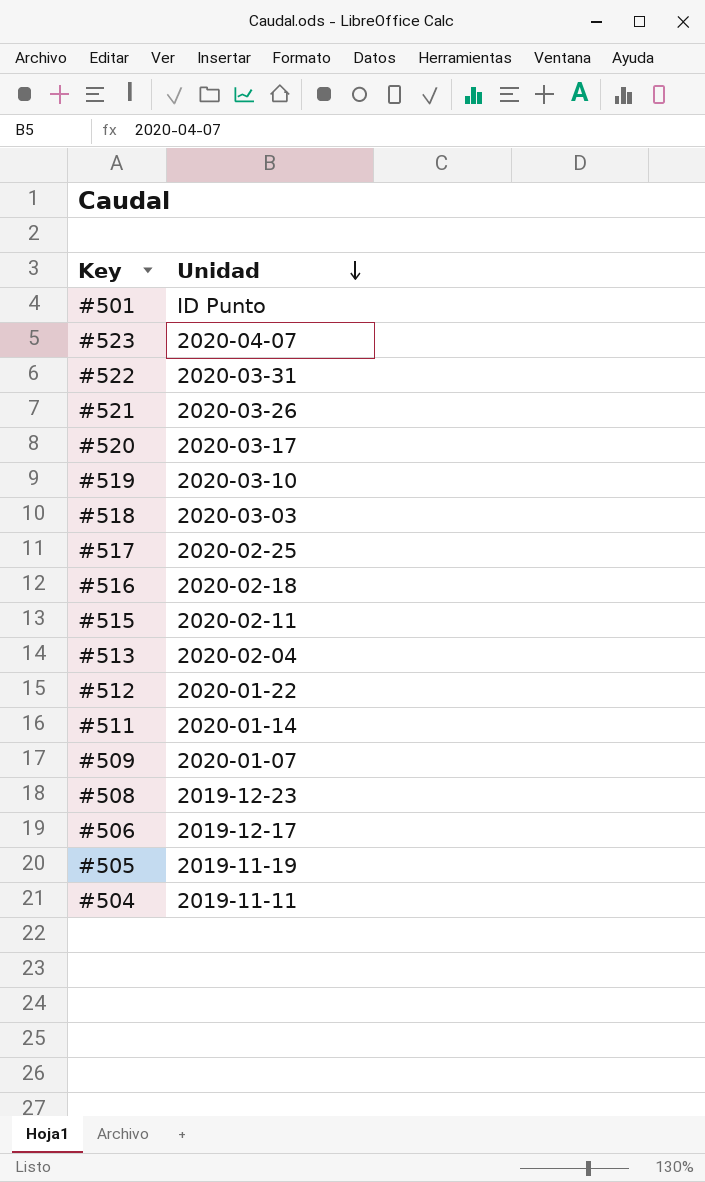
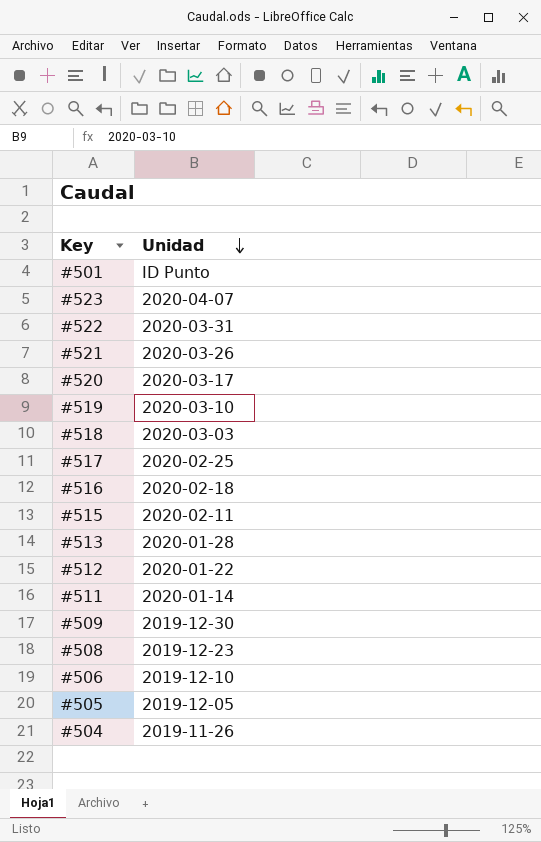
#513 | Unidad: 2020-02-04 -> 2020-01-28
#509 | Unidad: 2020-01-07 -> 2019-12-30
#506 | Unidad: 2019-12-17 -> 2019-12-10
#505 | Unidad: 2019-11-19 -> 2019-12-05
#504 | Unidad: 2019-11-11 -> 2019-11-26

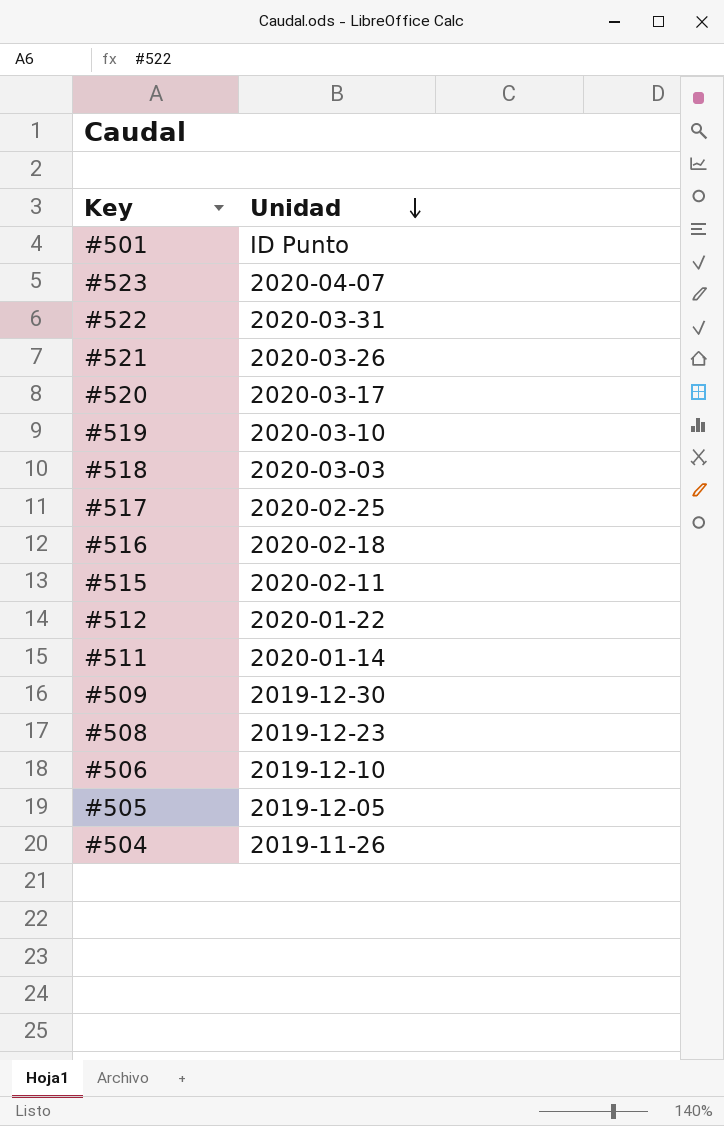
row #513: 2020-01-28 -> none

